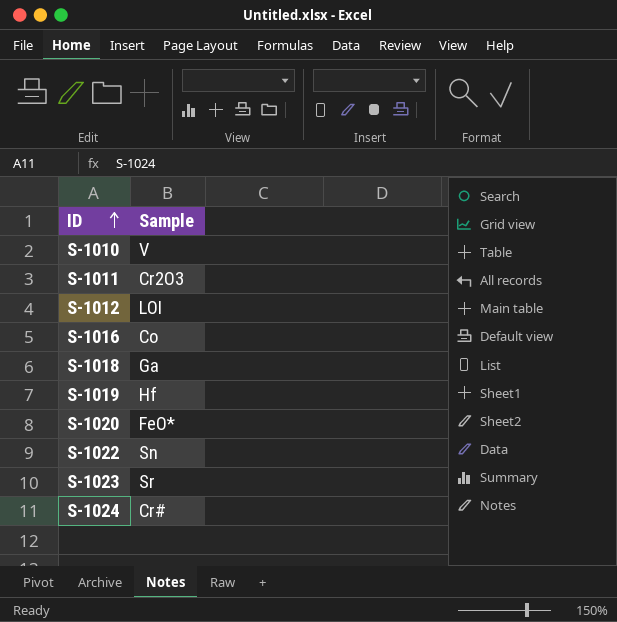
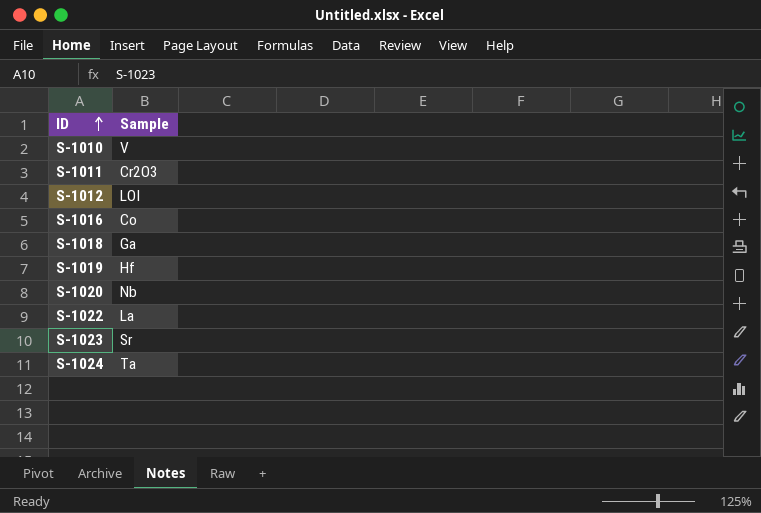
S-1020 | Sample: FeO* -> Nb
S-1022 | Sample: Sn -> La
S-1024 | Sample: Cr# -> Ta

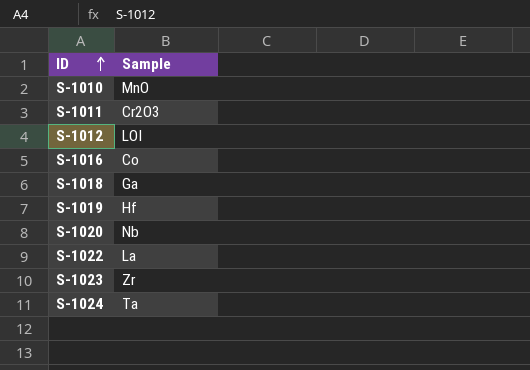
S-1010 | Sample: V -> MnO
S-1023 | Sample: Sr -> Zr

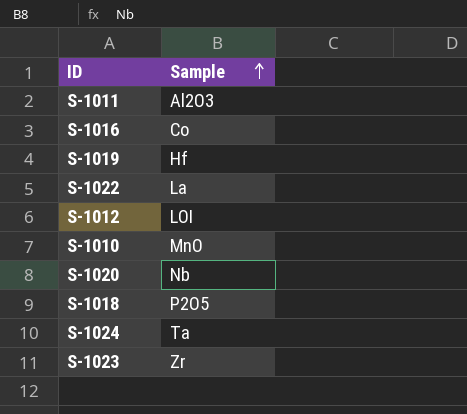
row order: ID ascending -> Sample ascending
S-1011 | Sample: Cr2O3 -> Al2O3
S-1018 | Sample: Ga -> P2O5

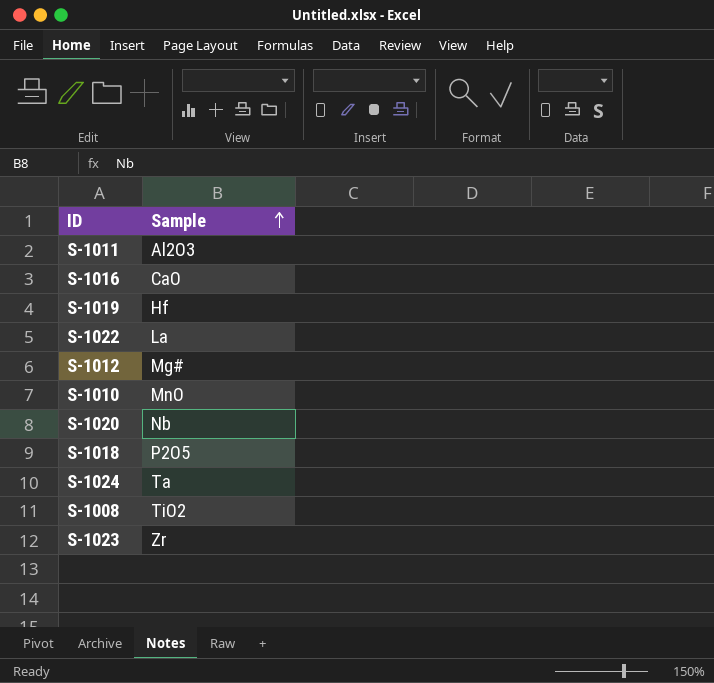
S-1016 | Sample: Co -> CaO
S-1012 | Sample: LOI -> Mg#
row S-1008: none -> TiO2

